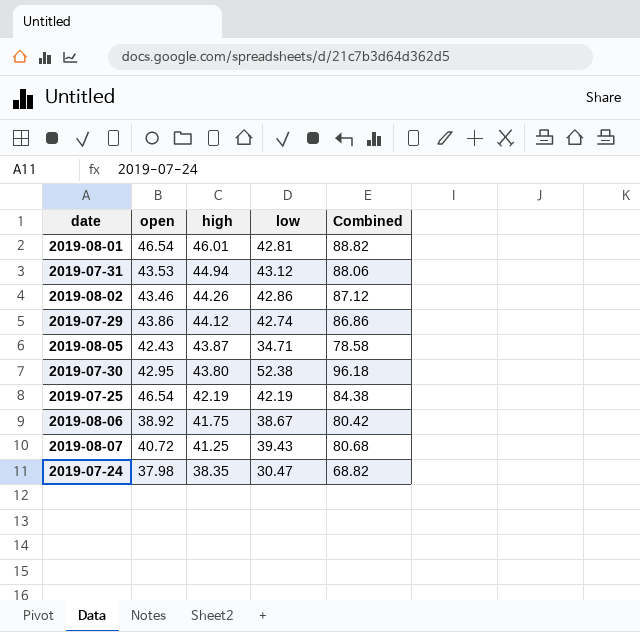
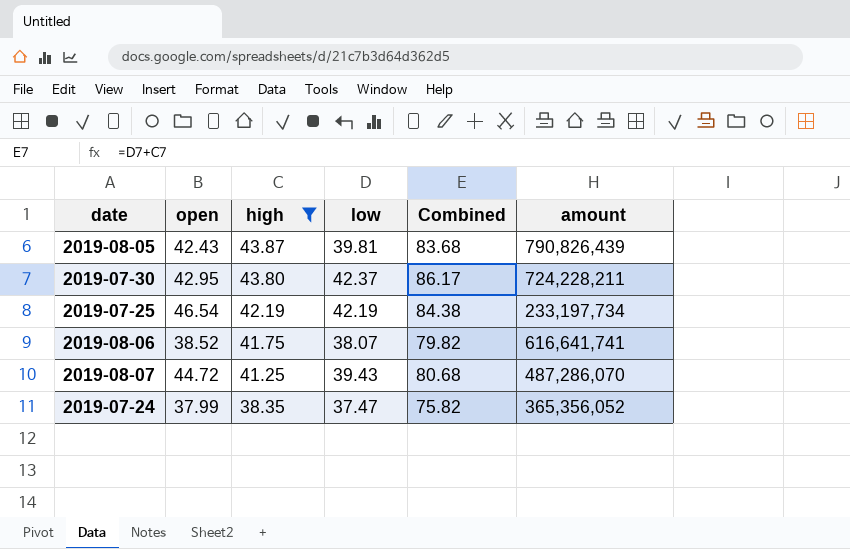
filter: none -> high <= 43.87
column amount | position: none -> 6
2019-08-05 | low: 34.71 -> 39.81
2019-08-05 | Combined: 78.58 -> 83.68
2019-07-30 | low: 52.38 -> 42.37
2019-07-30 | Combined: 96.18 -> 86.17
2019-08-06 | open: 38.92 -> 38.52
2019-08-06 | low: 38.67 -> 38.07
2019-08-06 | Combined: 80.42 -> 79.82
2019-08-07 | open: 40.72 -> 44.72
2019-07-24 | open: 37.98 -> 37.99
2019-07-24 | low: 30.47 -> 37.47
2019-07-24 | Combined: 68.82 -> 75.82

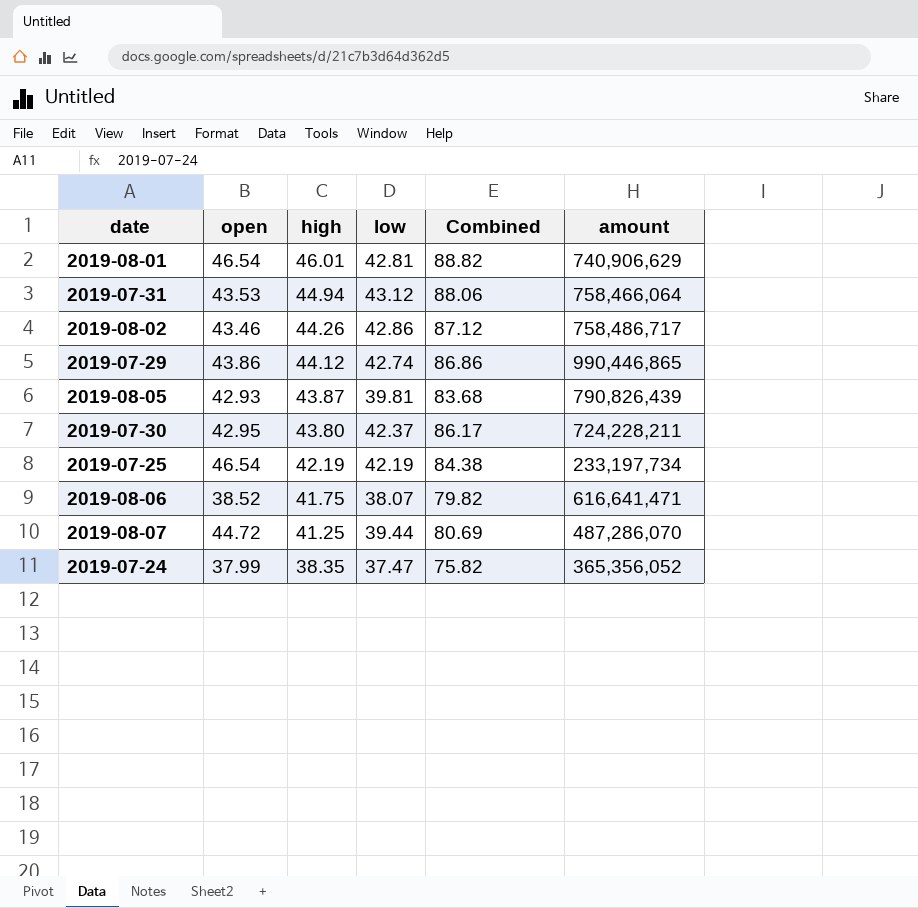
filter: high <= 43.87 -> none
2019-08-05 | open: 42.43 -> 42.93
2019-08-06 | amount: 616,641,741 -> 616,641,471
2019-08-07 | low: 39.43 -> 39.44
2019-08-07 | Combined: 80.68 -> 80.69

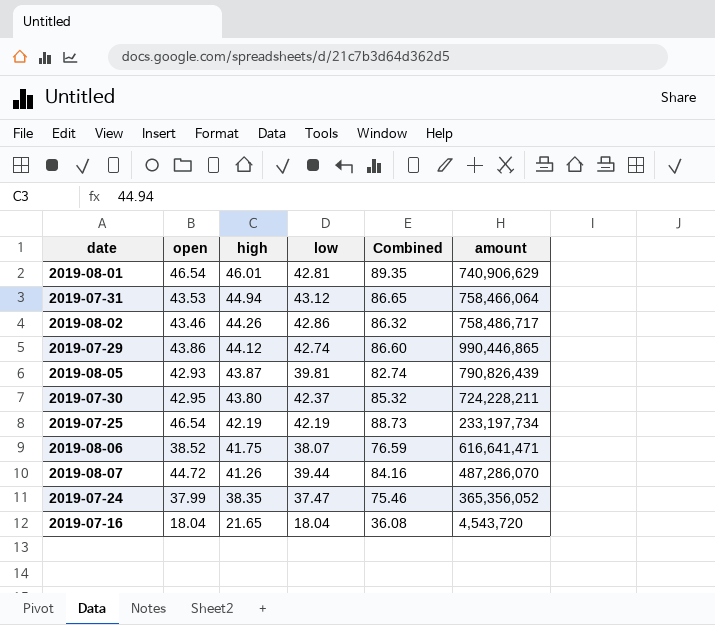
column Combined | formula: [high] + [low] -> [open] + [low]
2019-08-07 | high: 41.25 -> 41.26
row 2019-07-16: none -> 18.04 | 21.65 | 18.04 | 36.08 | 4,543,720

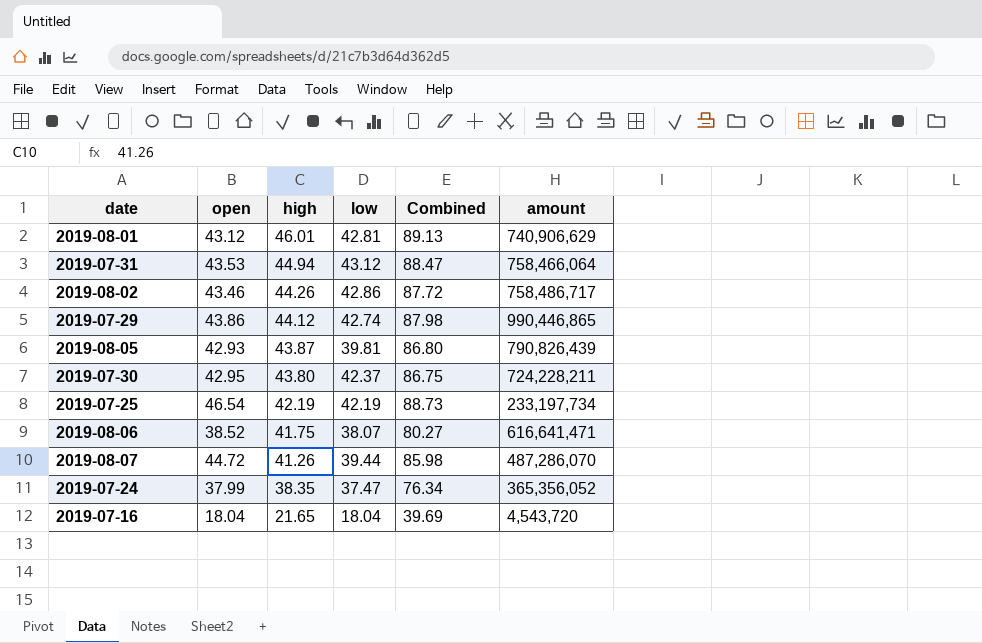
column Combined | formula: [open] + [low] -> [open] + [high]
2019-08-01 | open: 46.54 -> 43.12

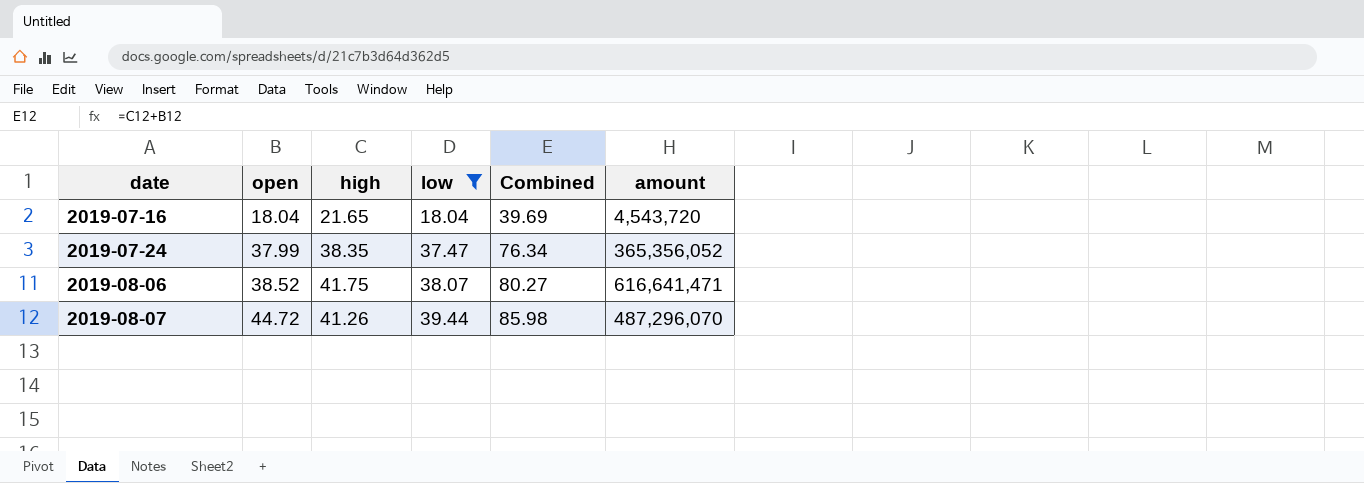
filter: none -> low <= 39.44
row order: high descending -> date ascending
2019-08-07 | amount: 487,286,070 -> 487,296,070

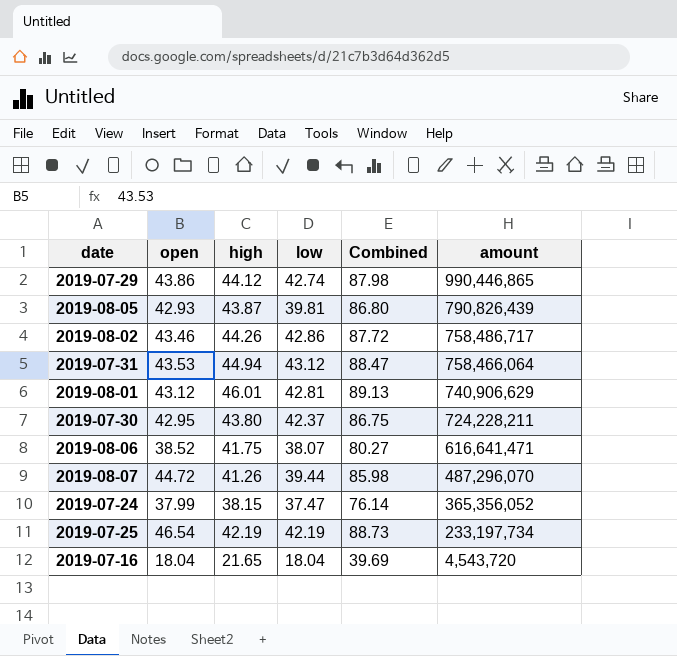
filter: low <= 39.44 -> none
row order: date ascending -> amount descending
2019-07-24 | high: 38.35 -> 38.15
2019-07-24 | Combined: 76.34 -> 76.14

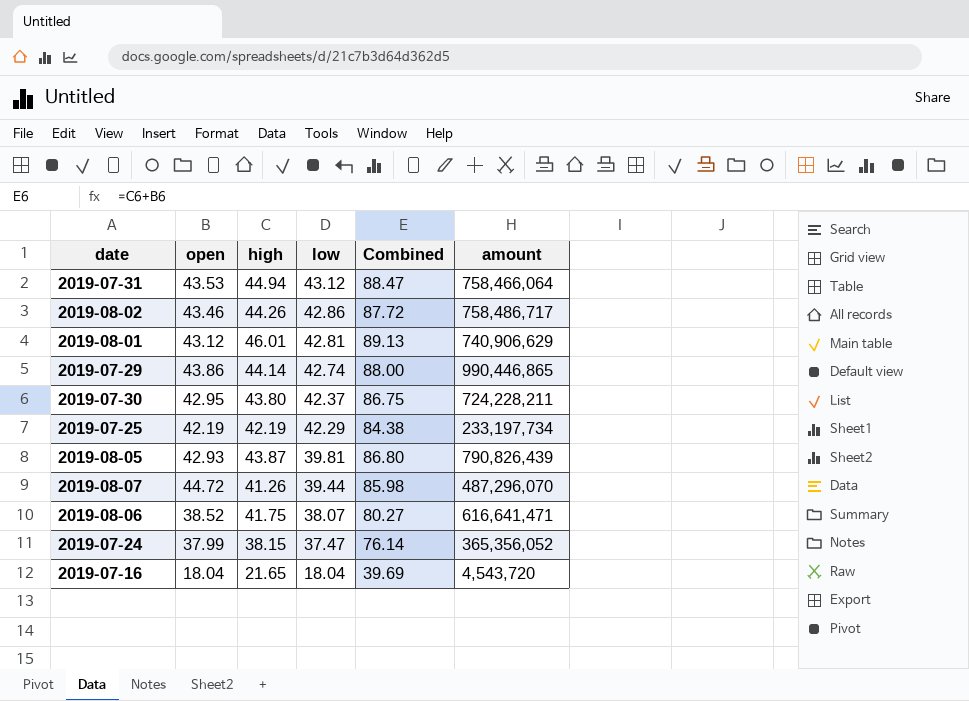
row order: amount descending -> low descending
2019-07-29 | high: 44.12 -> 44.14
2019-07-29 | Combined: 87.98 -> 88.00
2019-07-25 | open: 46.54 -> 42.19
2019-07-25 | low: 42.19 -> 42.29
2019-07-25 | Combined: 88.73 -> 84.38

